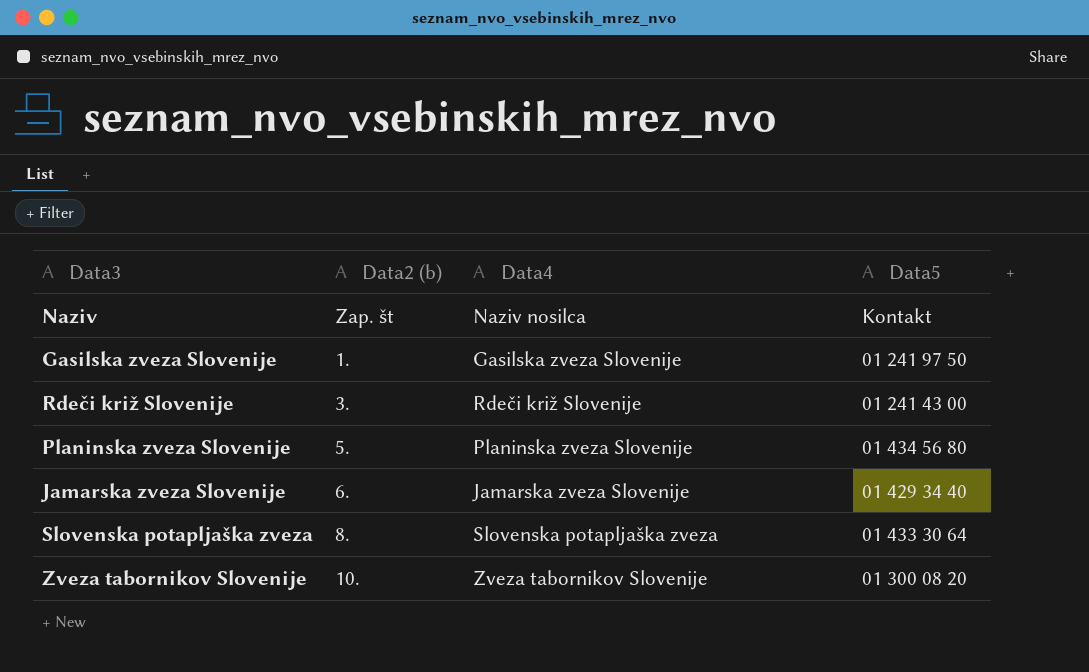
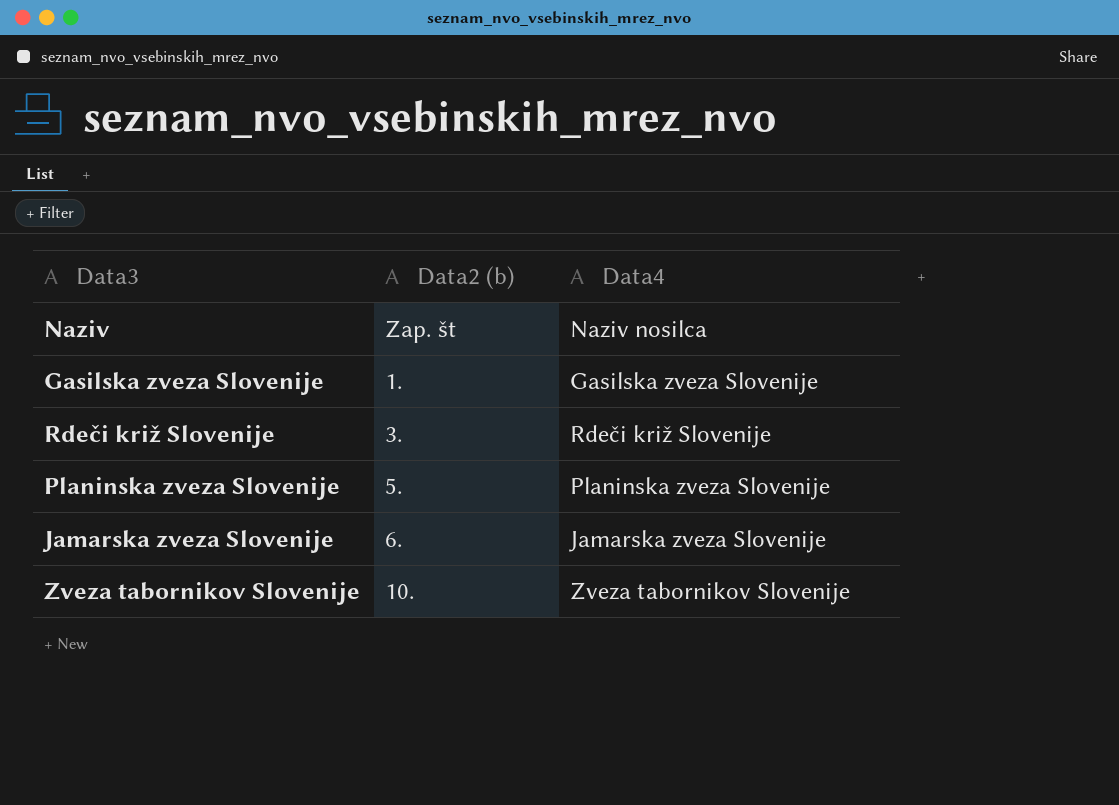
column Data5 | position: 4 -> none
row Slovenska potapljaška zveza: 8. | Slovenska potapljaška zveza | 01 433 30 64 -> none

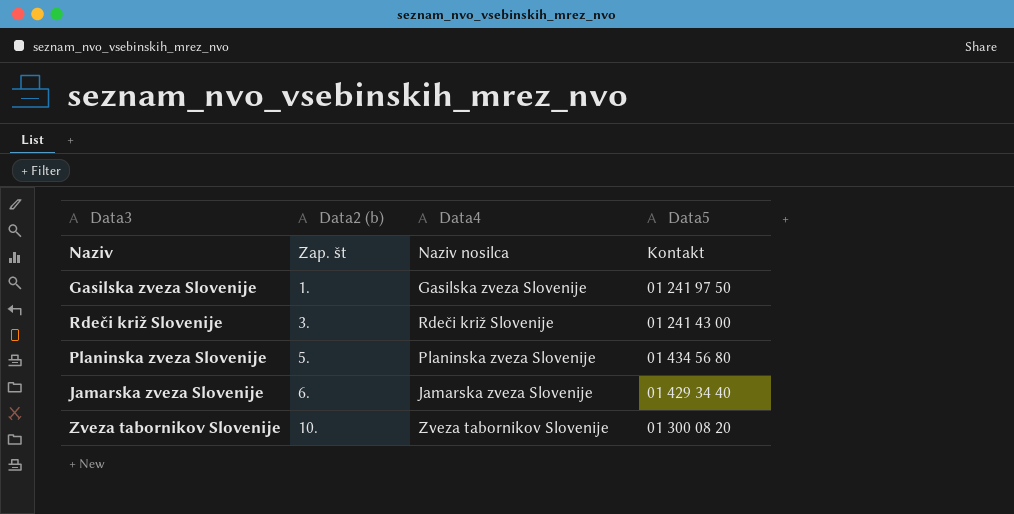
column Data5 | position: none -> 4

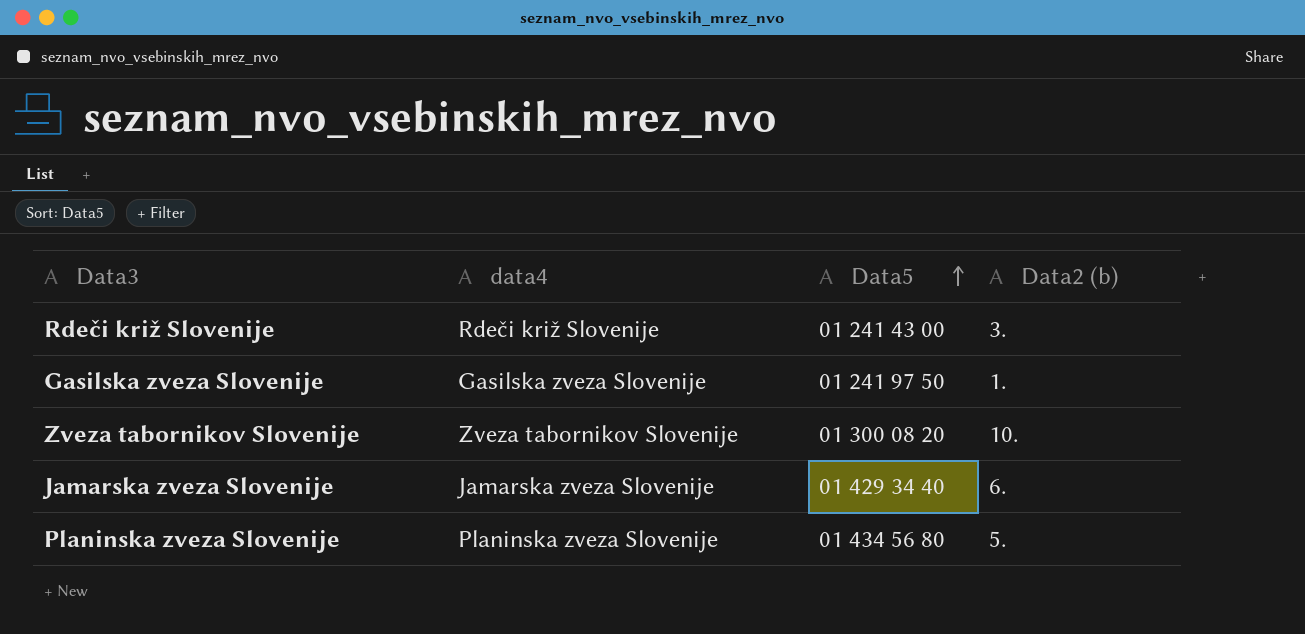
row order: none -> Data5 ascending
column name: Data4 -> data4
column Data2 (b) | position: 2 -> 4
row Naziv: Zap. št | Naziv nosilca | Kontakt -> none

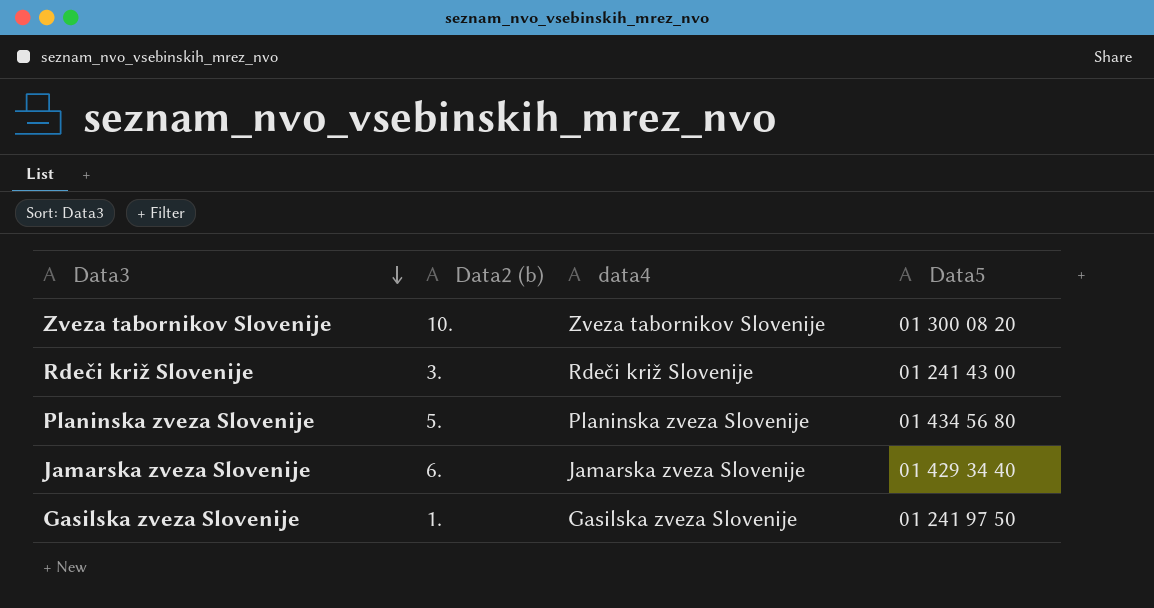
row order: Data5 ascending -> Data3 descending
column Data2 (b) | position: 4 -> 2

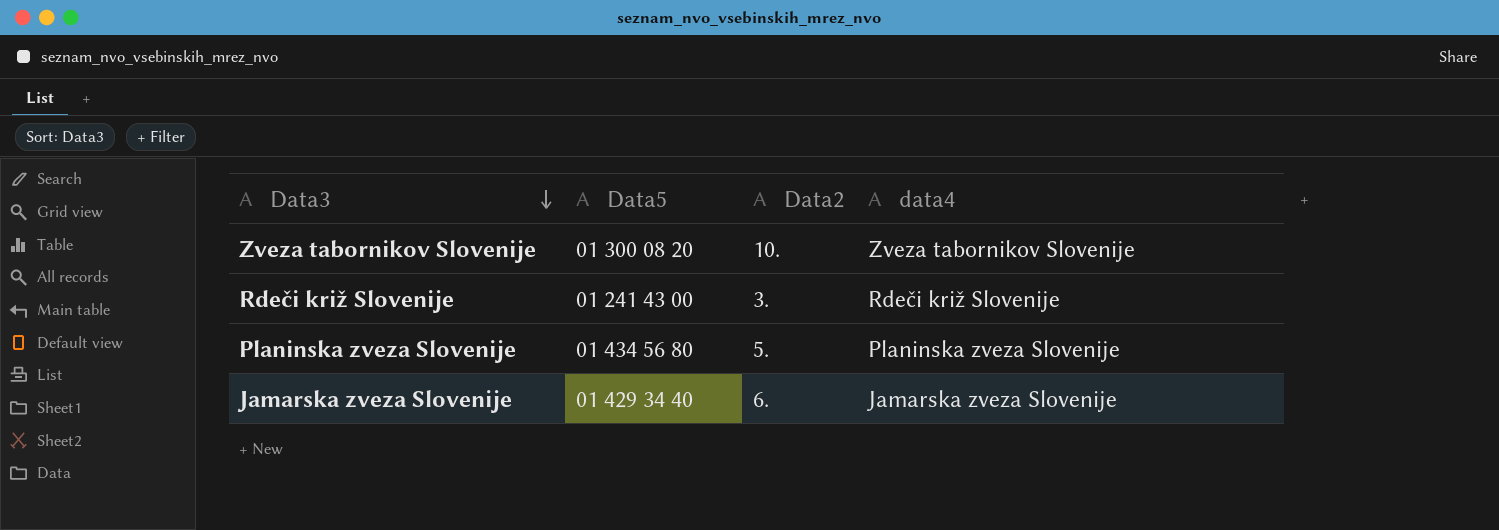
column Data5 | position: 4 -> 2
column name: Data2 (b) -> Data2
row Gasilska zveza Slovenije: 1. | Gasilska zveza Slovenije | 01 241 97 50 -> none

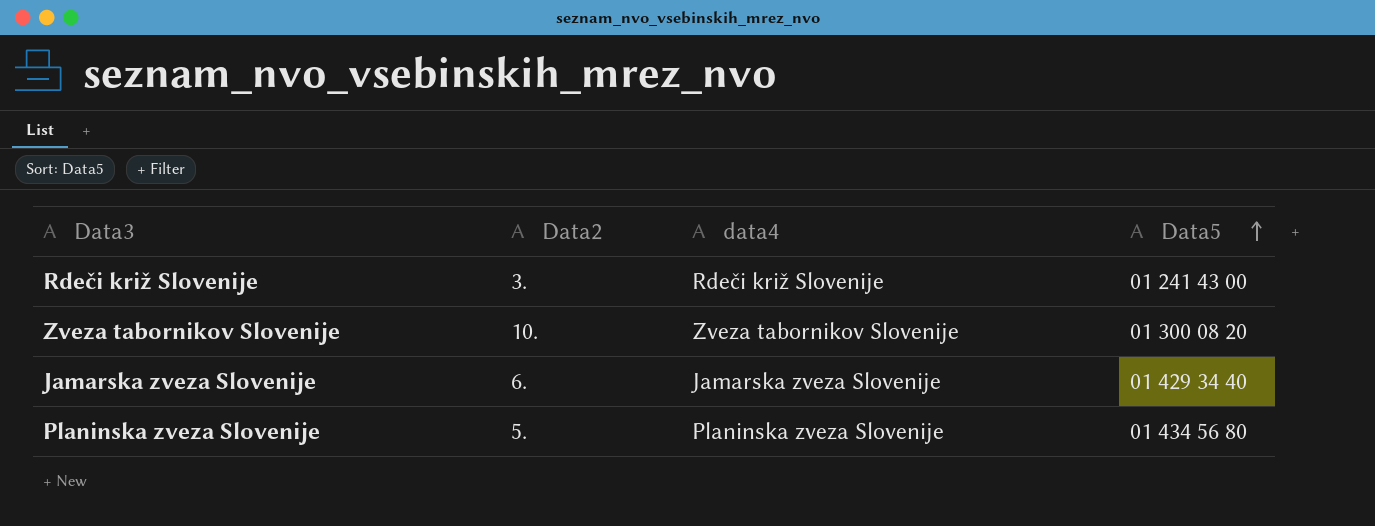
row order: Data3 descending -> Data5 ascending
column Data5 | position: 2 -> 4

